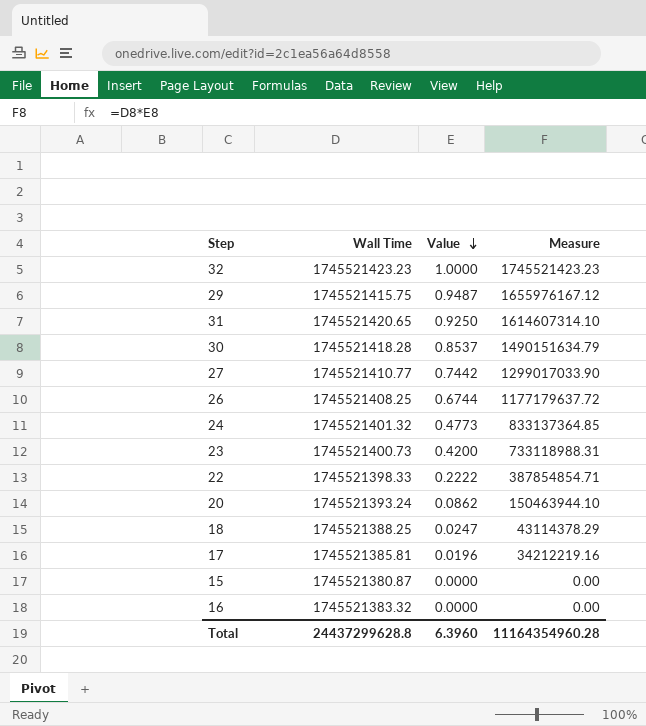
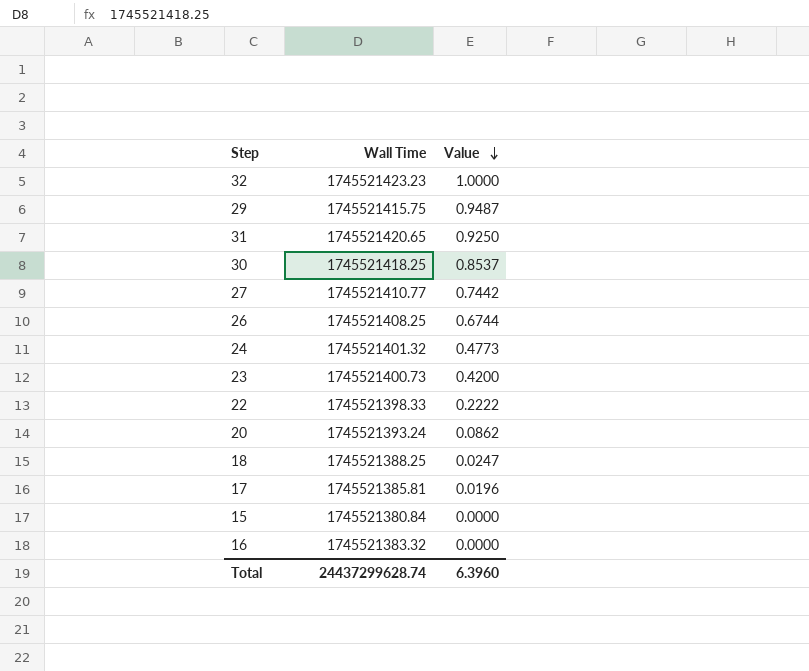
column Measure | formula: [Wall Time] * [Value] -> none
30 | Wall Time: 1745521418.28 -> 1745521418.25
15 | Wall Time: 1745521380.87 -> 1745521380.84
Total | Wall Time: 24437299628.8 -> 24437299628.74

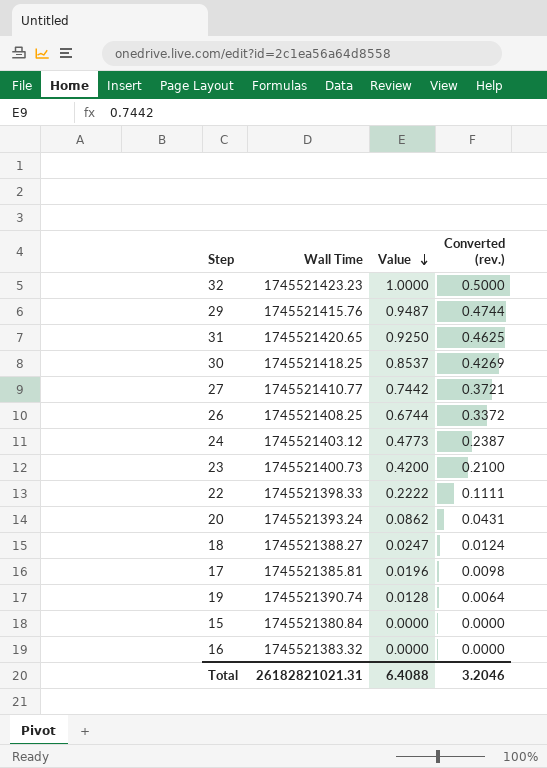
column Converted (rev.) | formula: none -> [Value] * 0.5
29 | Wall Time: 1745521415.75 -> 1745521415.76
24 | Wall Time: 1745521401.32 -> 1745521403.12
18 | Wall Time: 1745521388.25 -> 1745521388.27
row 19: none -> 1745521390.74 | 0.0128 | 0.0064
Total | Wall Time: 24437299628.74 -> 26182821021.31
Total | Value: 6.3960 -> 6.4088

